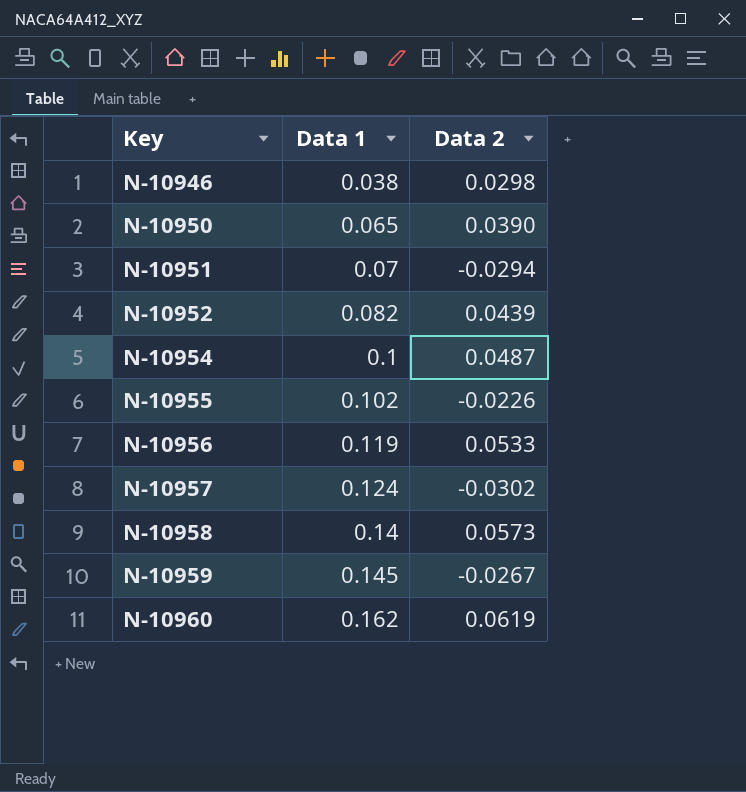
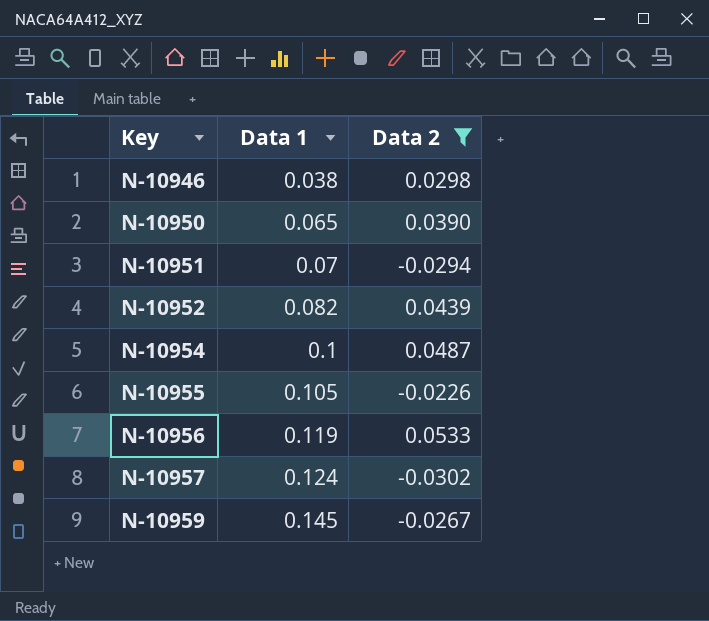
filter: none -> Data 2 <= 0.0533
N-10955 | Data 1: 0.102 -> 0.105

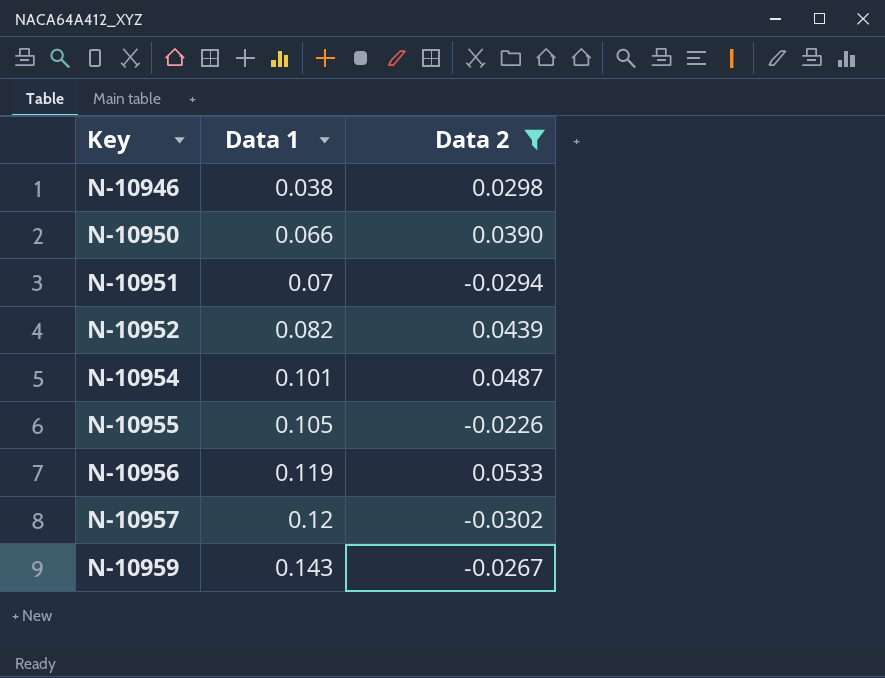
N-10950 | Data 1: 0.065 -> 0.066
N-10954 | Data 1: 0.1 -> 0.101
N-10957 | Data 1: 0.124 -> 0.12
N-10959 | Data 1: 0.145 -> 0.143

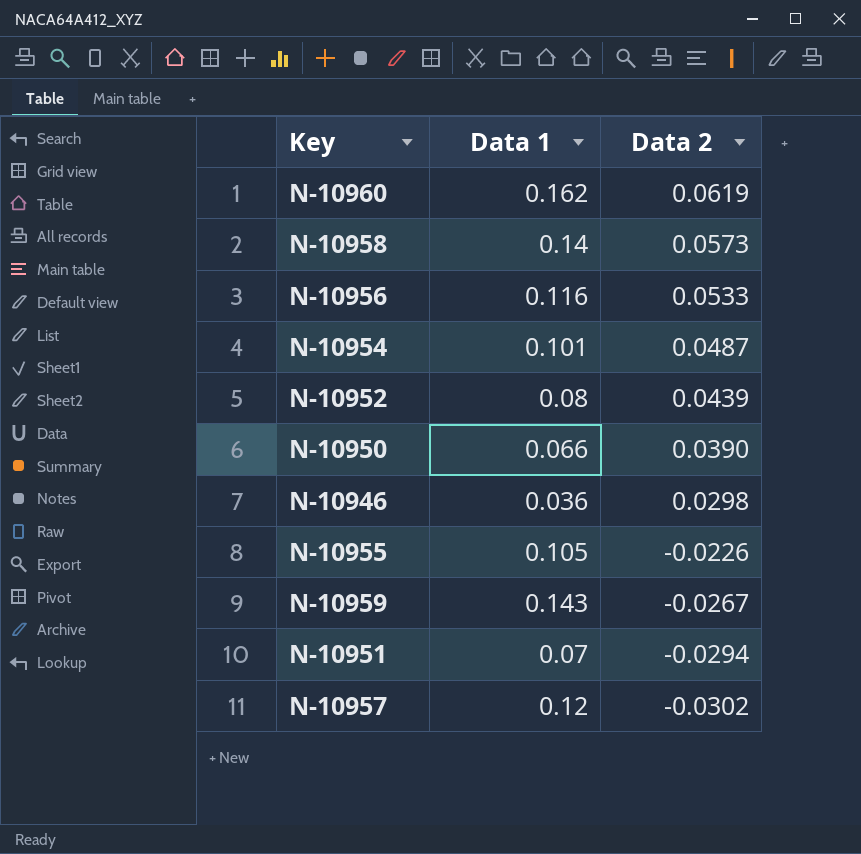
filter: Data 2 <= 0.0533 -> none
row order: Key ascending -> Data 2 descending
N-10956 | Data 1: 0.119 -> 0.116
N-10952 | Data 1: 0.082 -> 0.08
N-10946 | Data 1: 0.038 -> 0.036

